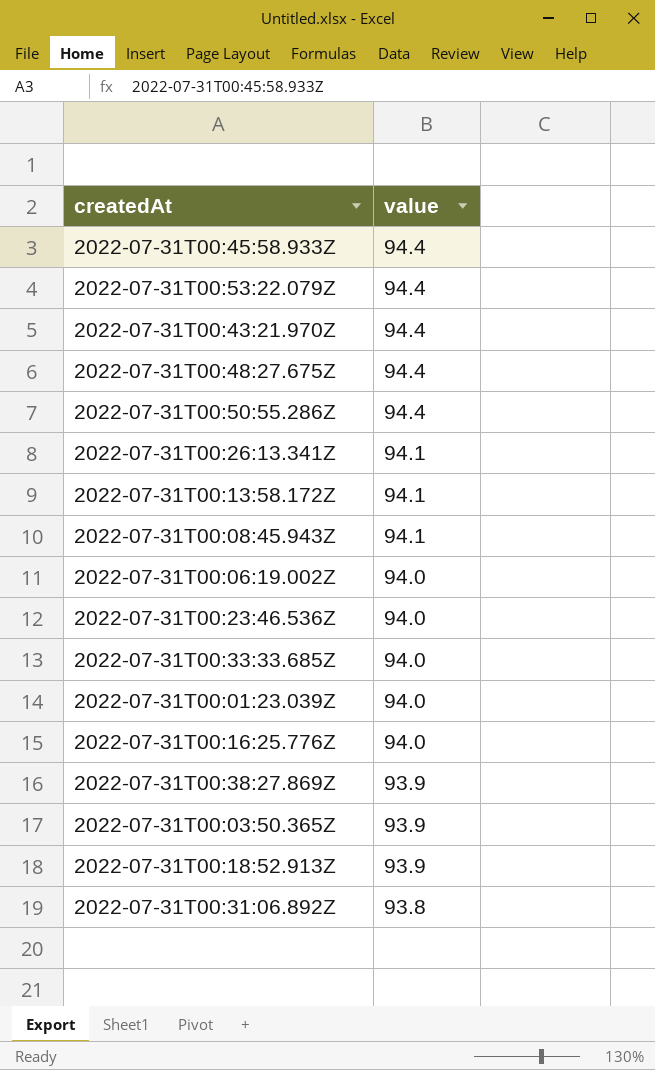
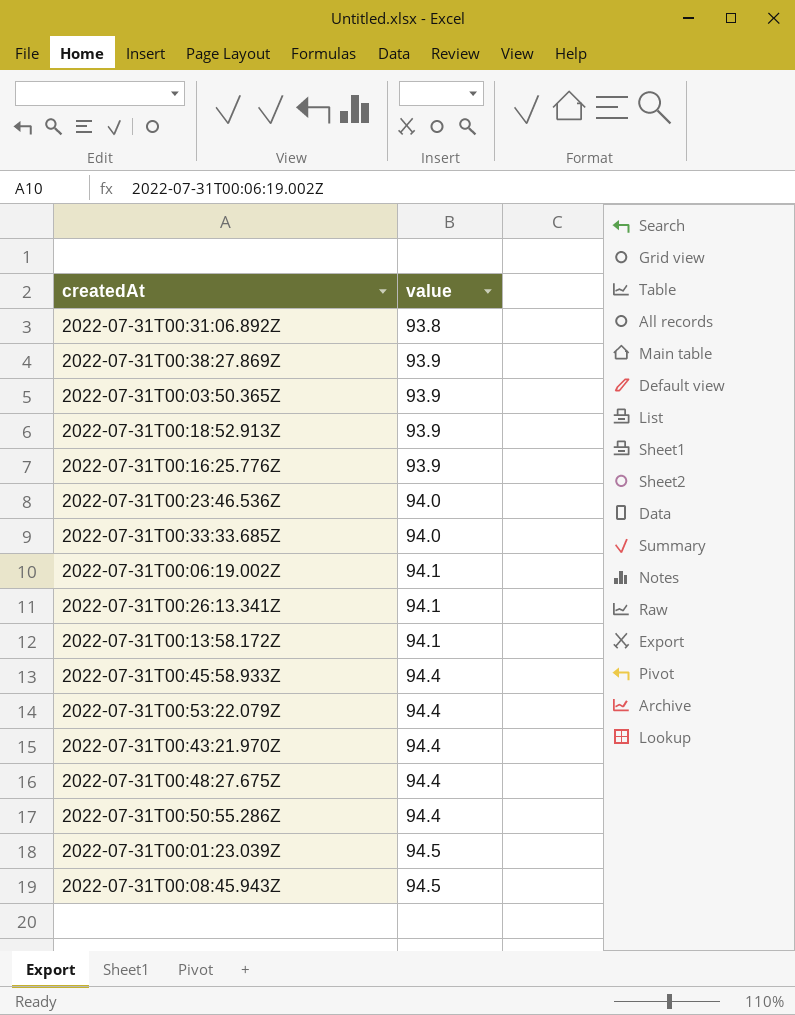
row order: value descending -> value ascending
2022-07-31T00:16:25.776Z | value: 94.0 -> 93.9
2022-07-31T00:06:19.002Z | value: 94.0 -> 94.1
2022-07-31T00:01:23.039Z | value: 94.0 -> 94.5
2022-07-31T00:08:45.943Z | value: 94.1 -> 94.5

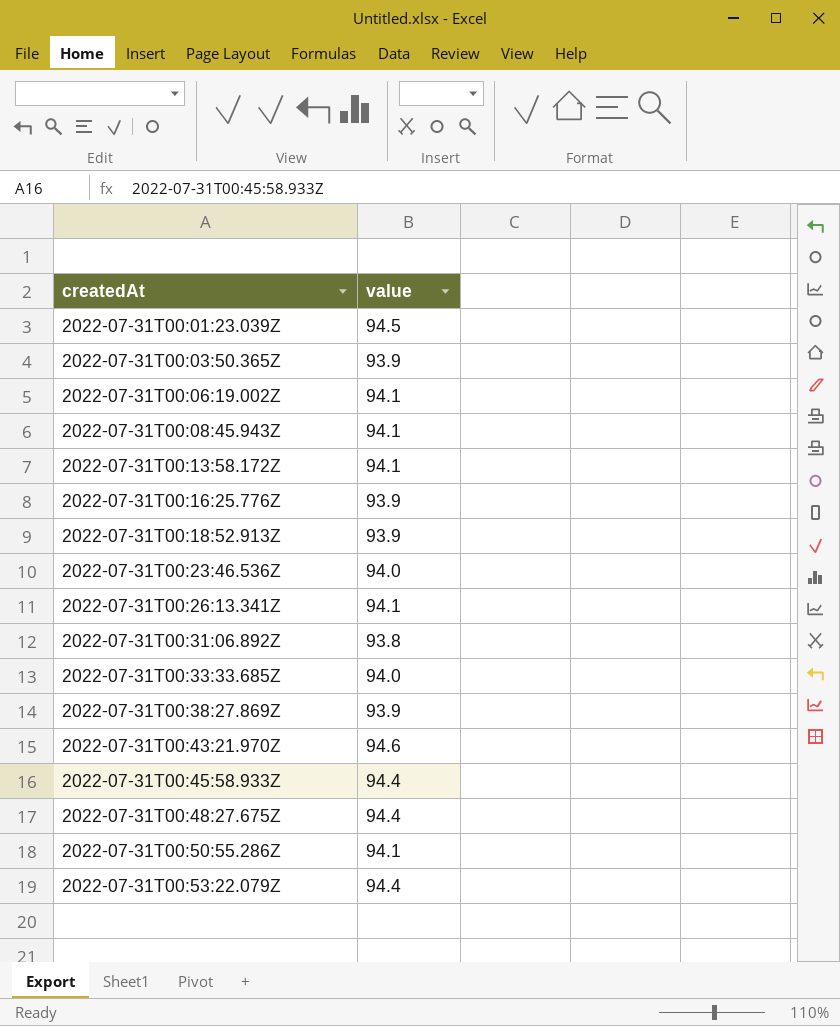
row order: value ascending -> createdAt ascending
2022-07-31T00:08:45.943Z | value: 94.5 -> 94.1
2022-07-31T00:43:21.970Z | value: 94.4 -> 94.6
2022-07-31T00:50:55.286Z | value: 94.4 -> 94.1

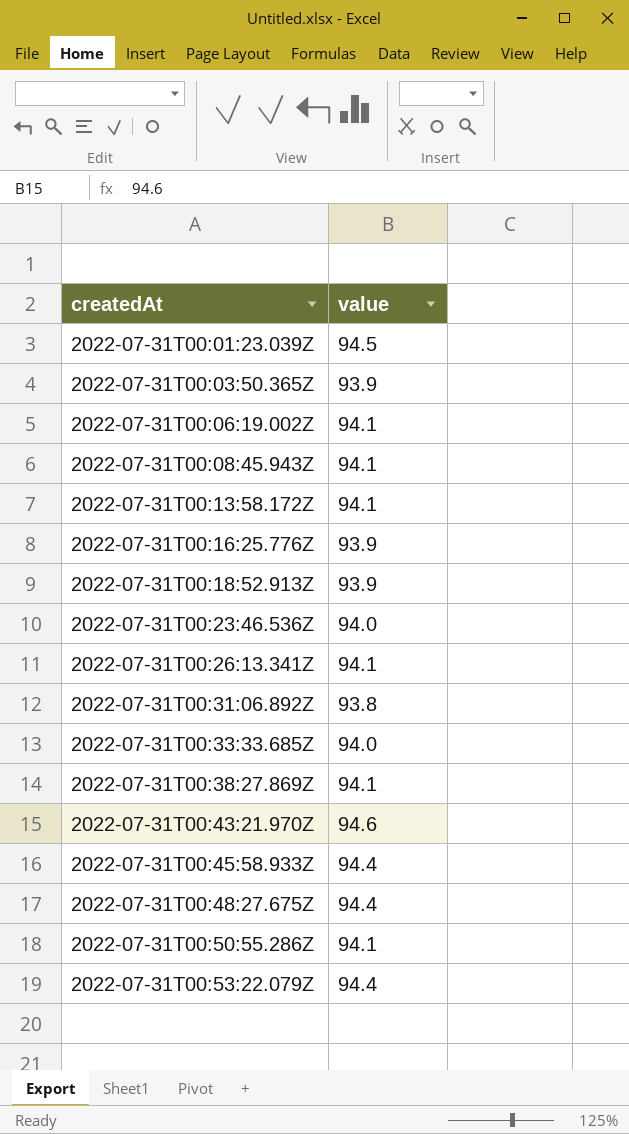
2022-07-31T00:38:27.869Z | value: 93.9 -> 94.1

